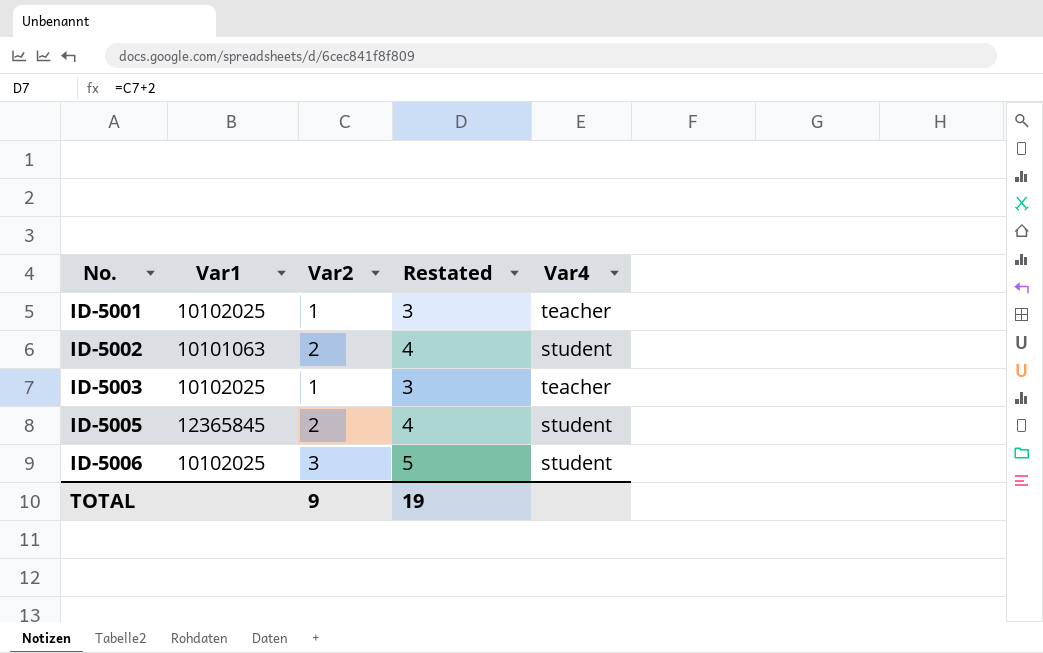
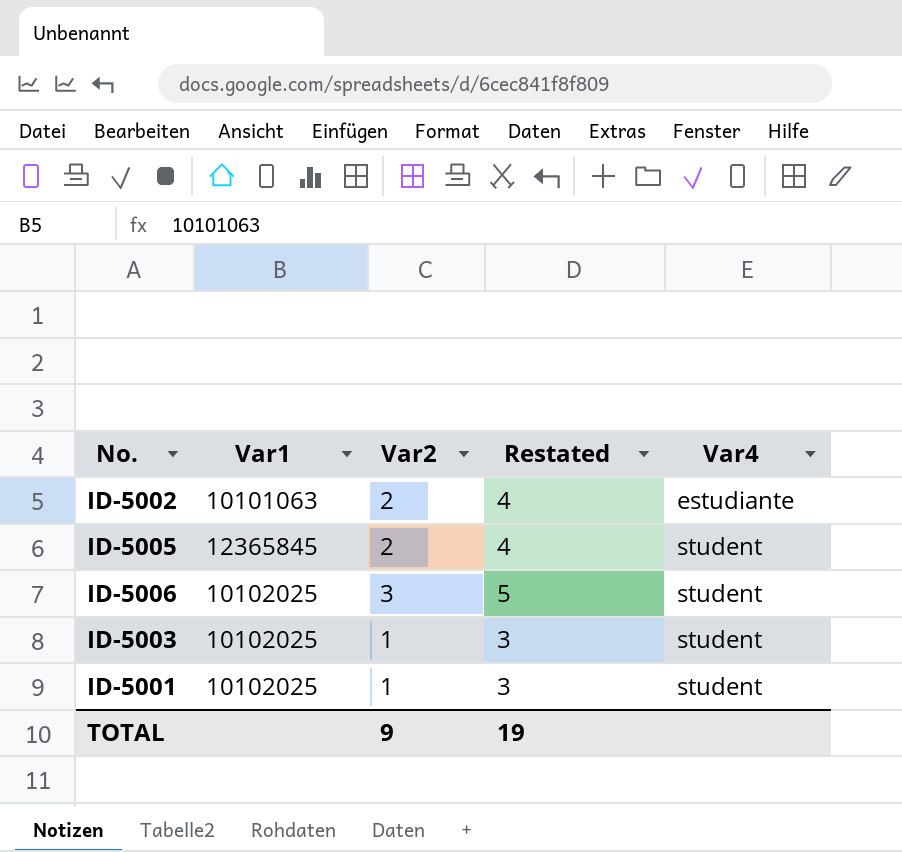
row order: No. ascending -> Var4 ascending
ID-5002 | Var4: student -> estudiante
ID-5003 | Var4: teacher -> student
ID-5001 | Var4: teacher -> student

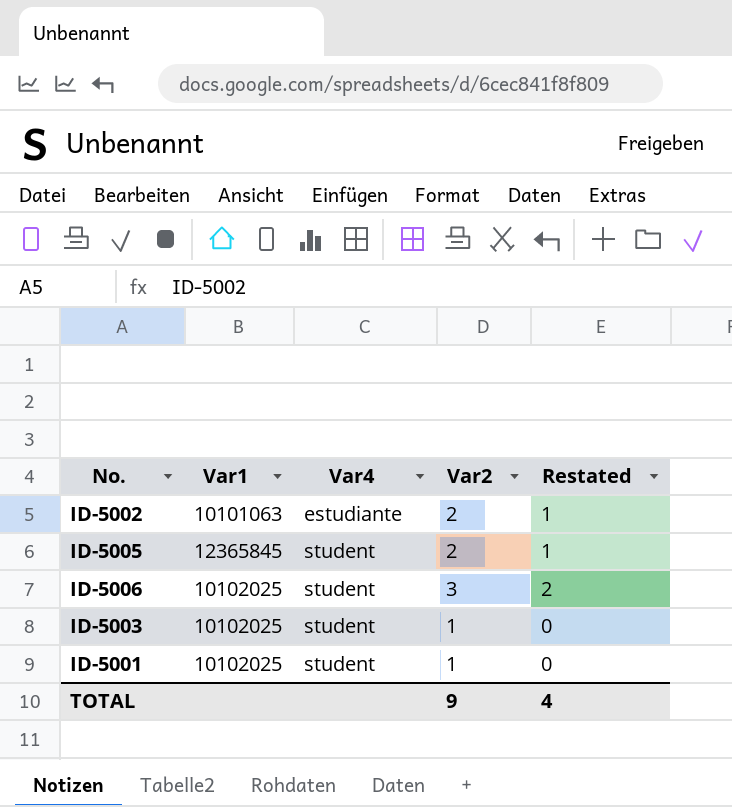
column Var4 | position: 5 -> 3
column Restated | formula: [Var2] + 2 -> [Var2] - 1
TOTAL | Restated: 19 -> 4

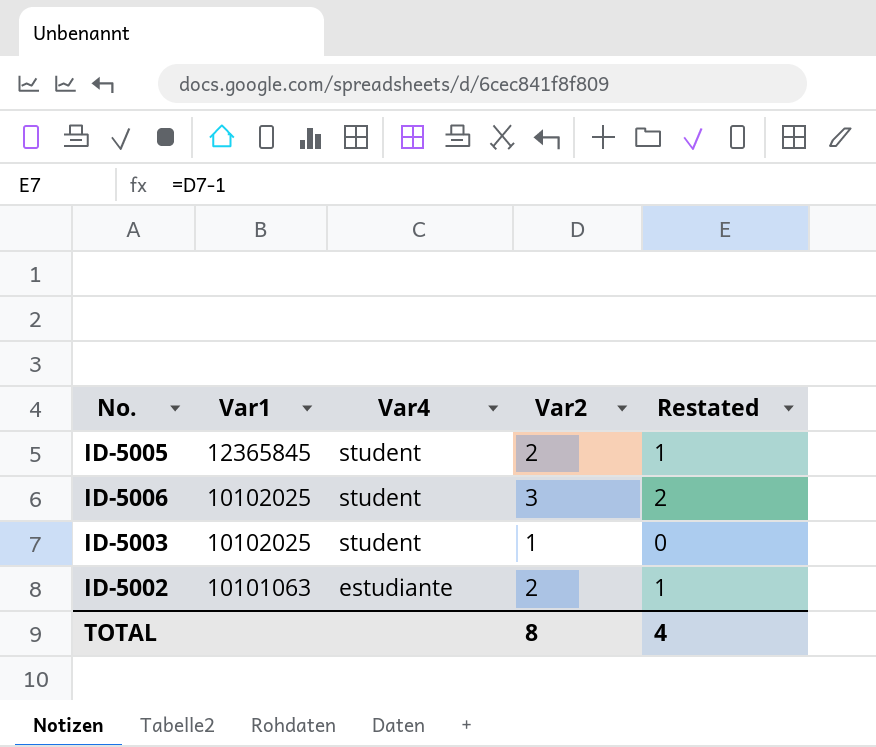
row order: Var4 ascending -> Var1 descending
row ID-5001: 10102025 | student | 1 | 0 -> none
TOTAL | Var2: 9 -> 8

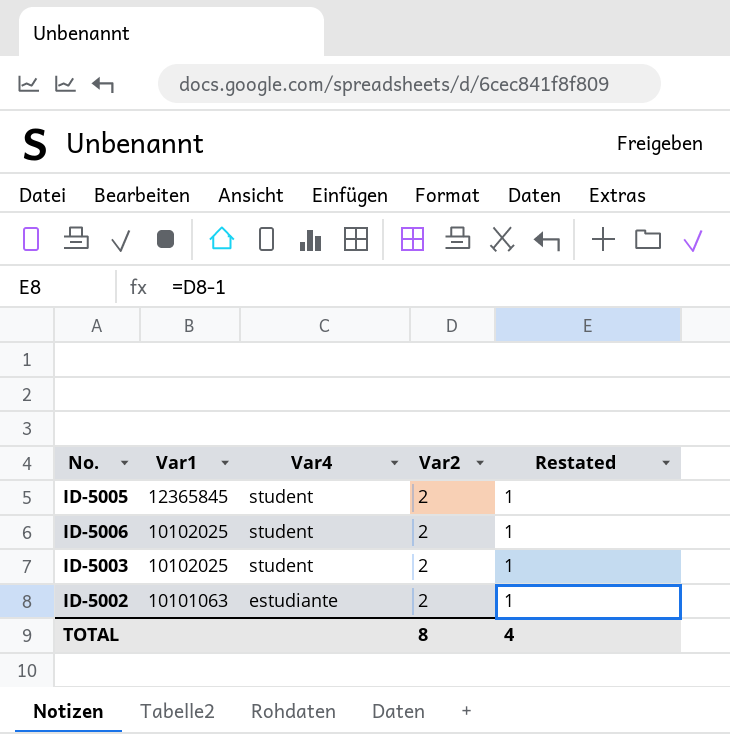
ID-5006 | Var2: 3 -> 2
ID-5006 | Restated: 2 -> 1
ID-5003 | Var2: 1 -> 2
ID-5003 | Restated: 0 -> 1

